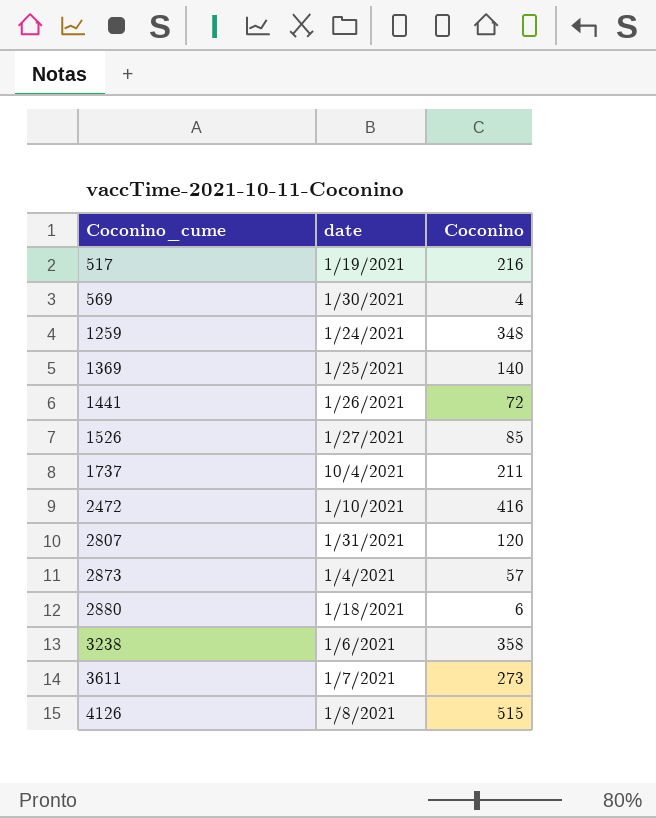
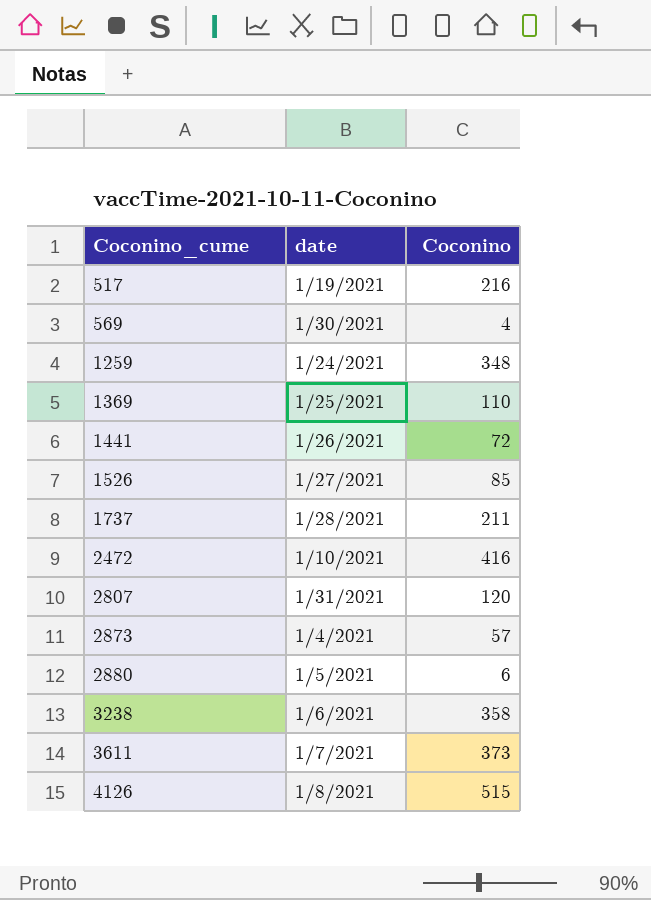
1369 | Coconino: 140 -> 110
1737 | date: 10/4/2021 -> 1/28/2021
2880 | date: 1/18/2021 -> 1/5/2021
3611 | Coconino: 273 -> 373

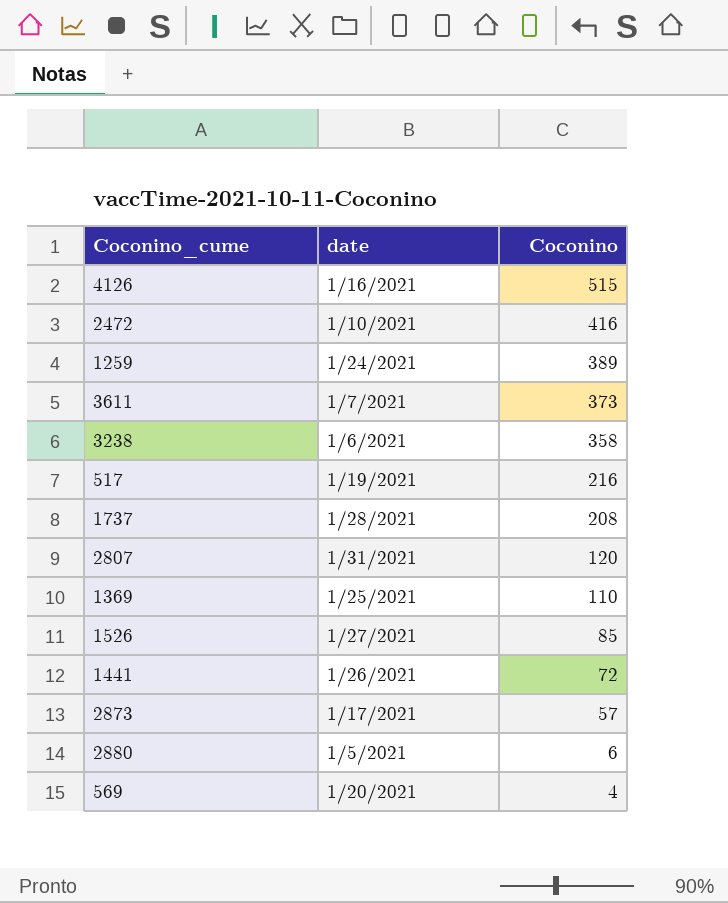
row order: Coconino_cume ascending -> Coconino descending
4126 | date: 1/8/2021 -> 1/16/2021
1259 | Coconino: 348 -> 389
1737 | Coconino: 211 -> 208
2873 | date: 1/4/2021 -> 1/17/2021
569 | date: 1/30/2021 -> 1/20/2021

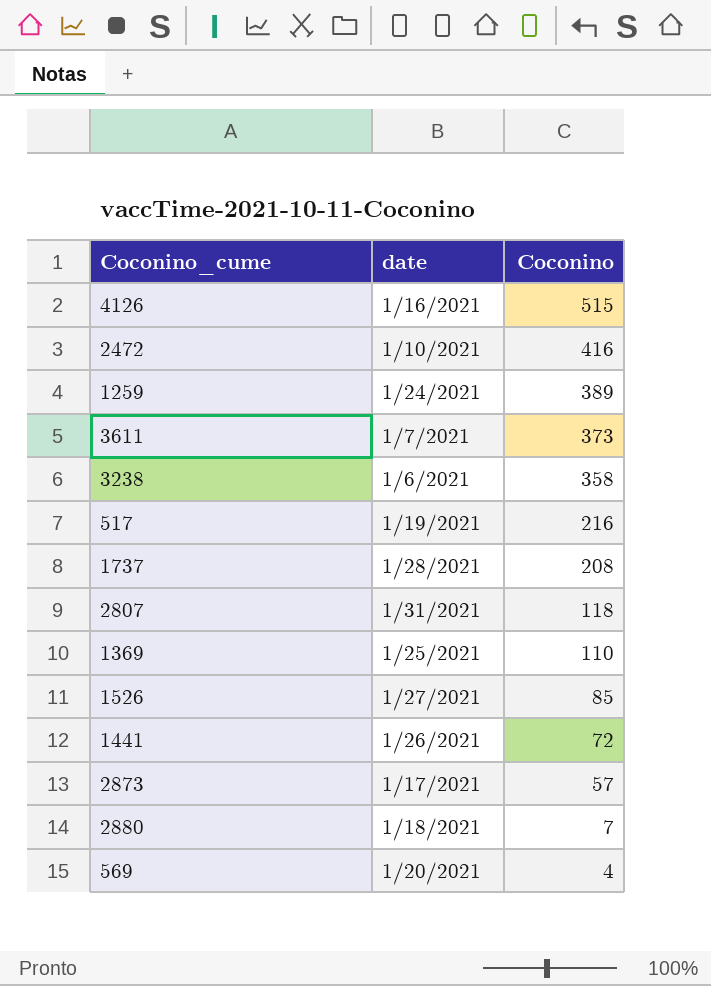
2807 | Coconino: 120 -> 118
2880 | date: 1/5/2021 -> 1/18/2021
2880 | Coconino: 6 -> 7

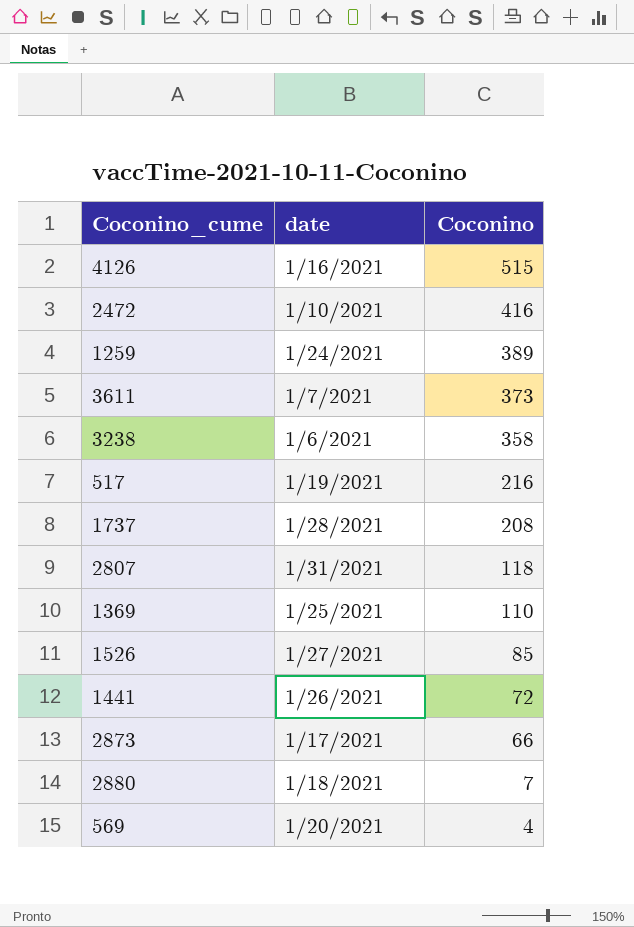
2873 | Coconino: 57 -> 66

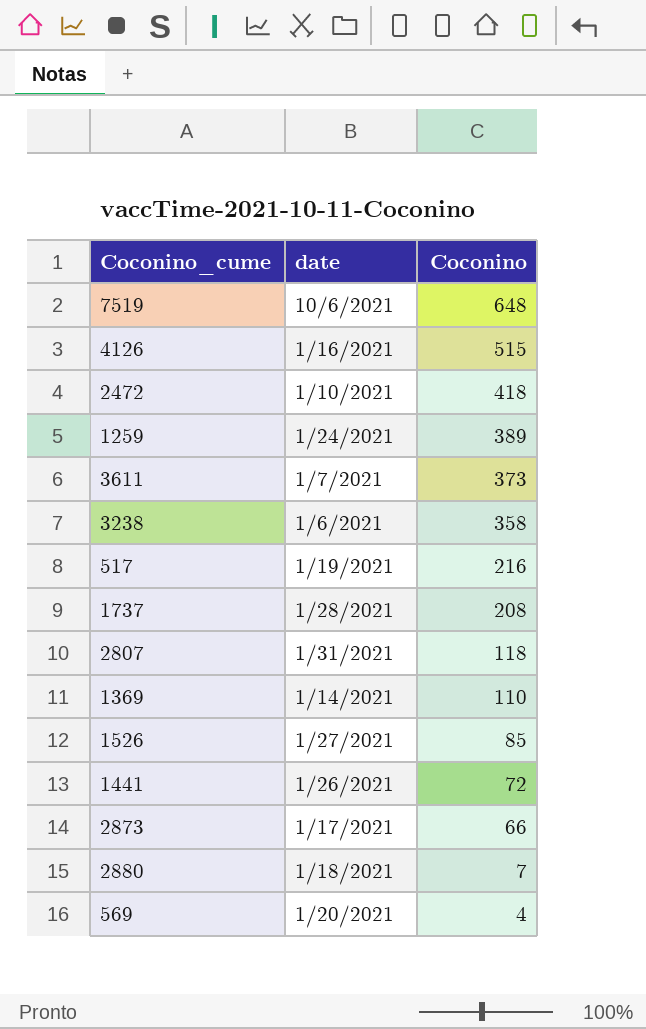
row 7519: none -> 10/6/2021 | 648
2472 | Coconino: 416 -> 418
1369 | date: 1/25/2021 -> 1/14/2021

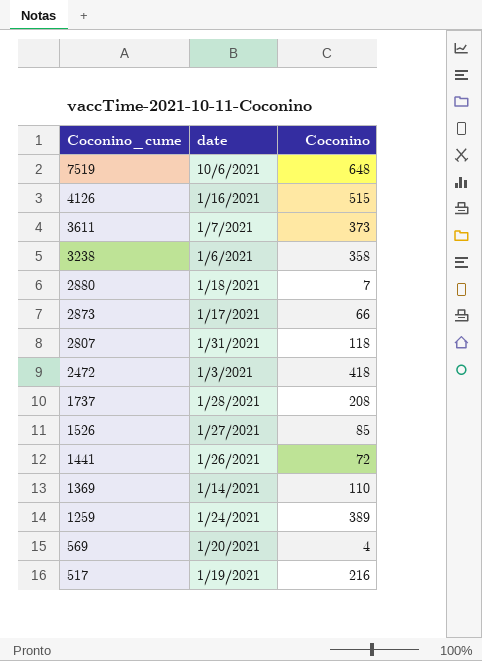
row order: Coconino descending -> Coconino_cume descending
2472 | date: 1/10/2021 -> 1/3/2021

